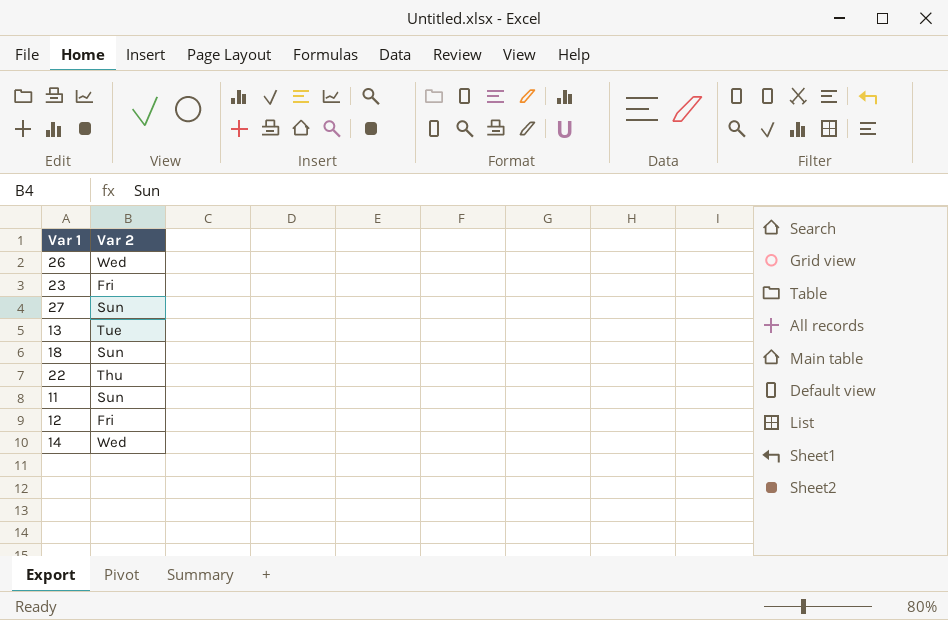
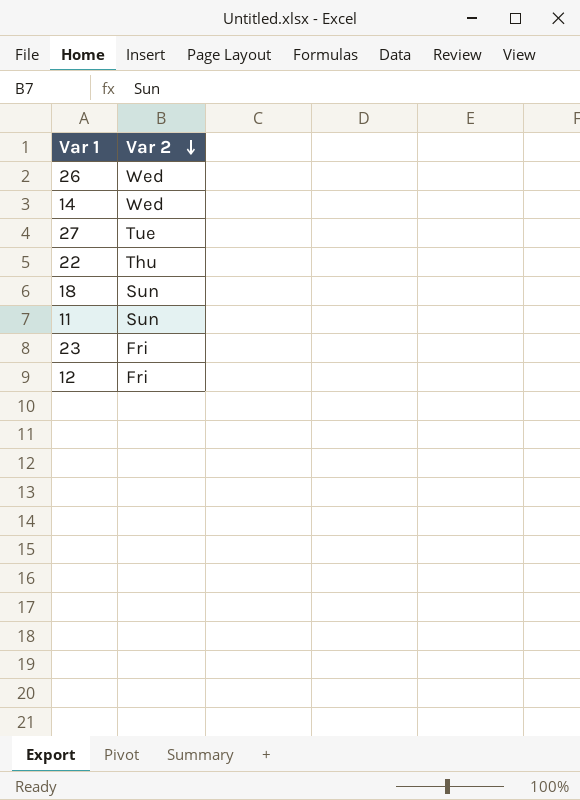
row order: none -> Var 2 descending
row 13: Tue -> none
27 | Var 2: Sun -> Tue

